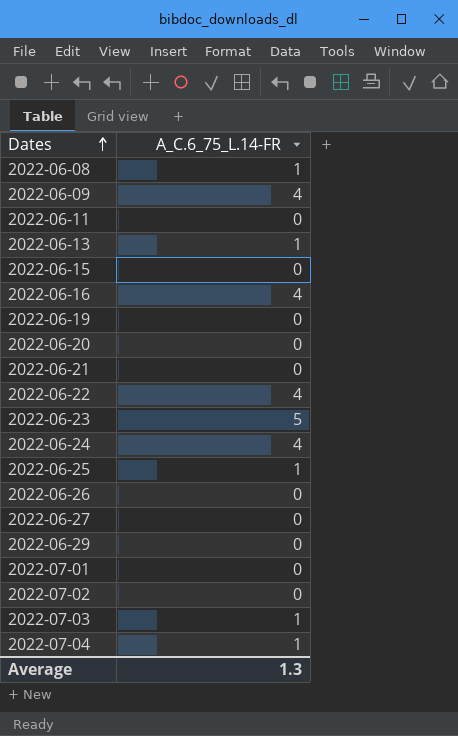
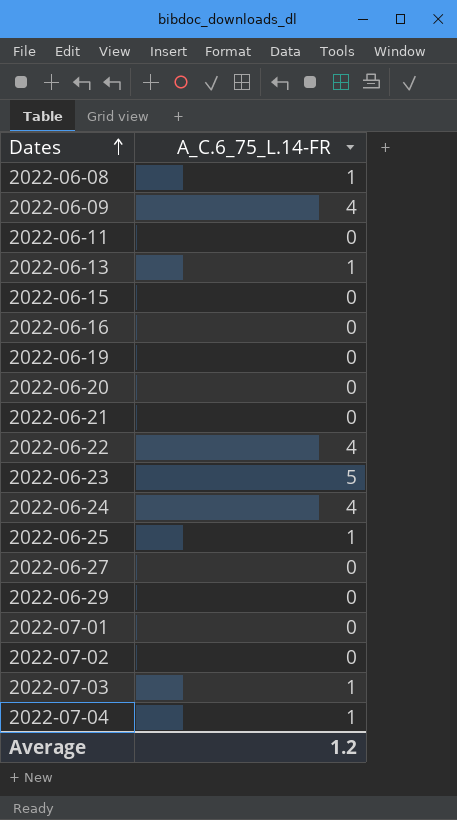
row 2022-06-26: 0 -> none
2022-06-16 | A_C.6_75_L.14-FR: 4 -> 0
Average | A_C.6_75_L.14-FR: 1.3 -> 1.2

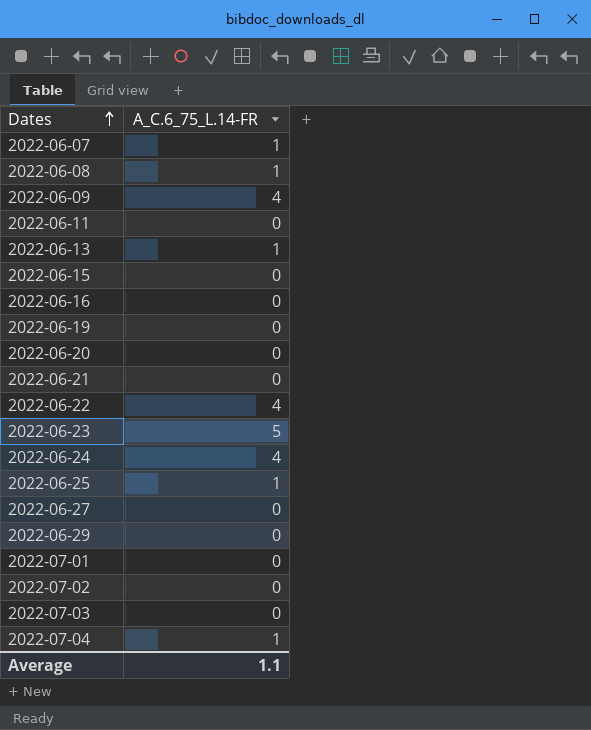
row 2022-06-07: none -> 1
2022-07-03 | A_C.6_75_L.14-FR: 1 -> 0
Average | A_C.6_75_L.14-FR: 1.2 -> 1.1

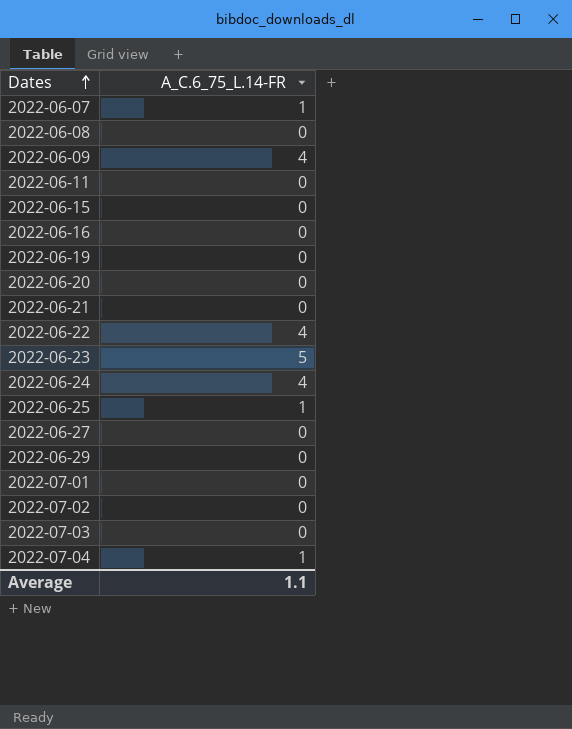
row 2022-06-13: 1 -> none
2022-06-08 | A_C.6_75_L.14-FR: 1 -> 0

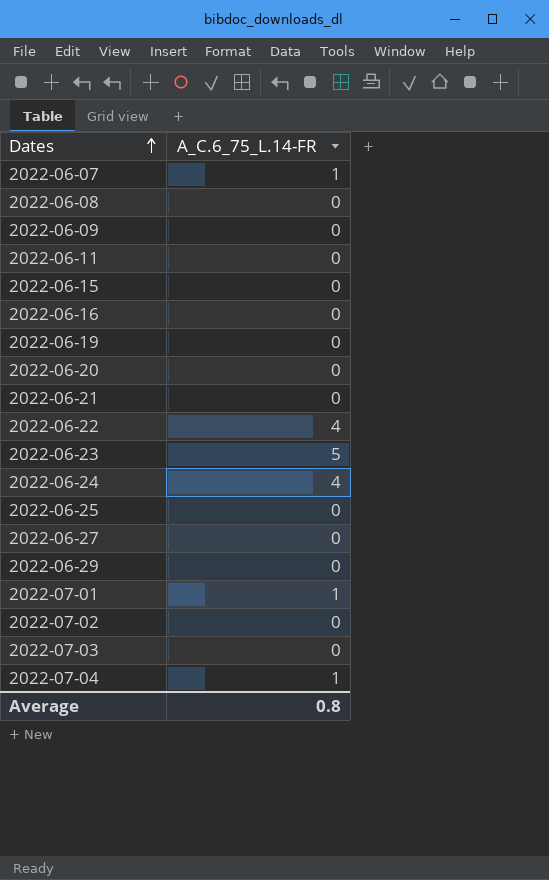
2022-06-09 | A_C.6_75_L.14-FR: 4 -> 0
2022-06-25 | A_C.6_75_L.14-FR: 1 -> 0
2022-07-01 | A_C.6_75_L.14-FR: 0 -> 1
Average | A_C.6_75_L.14-FR: 1.1 -> 0.8

